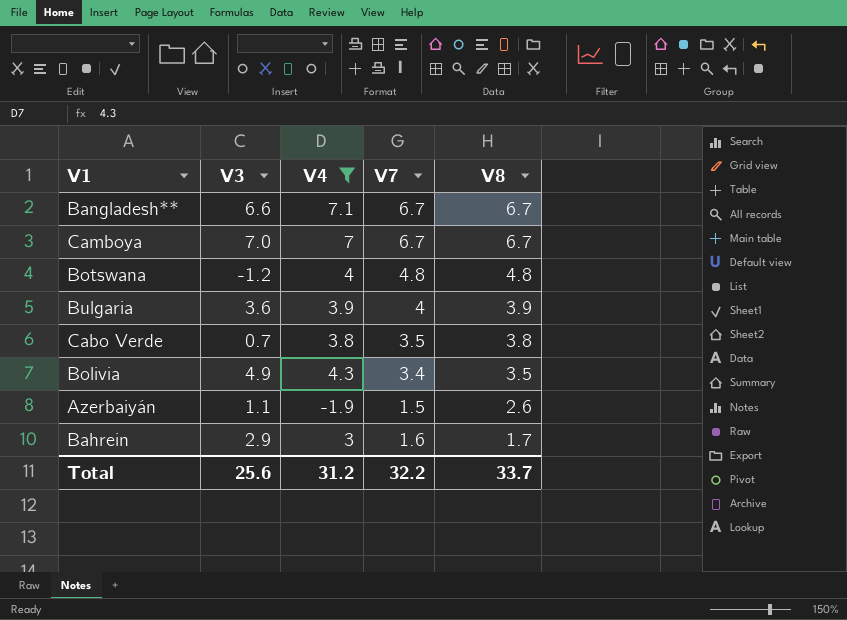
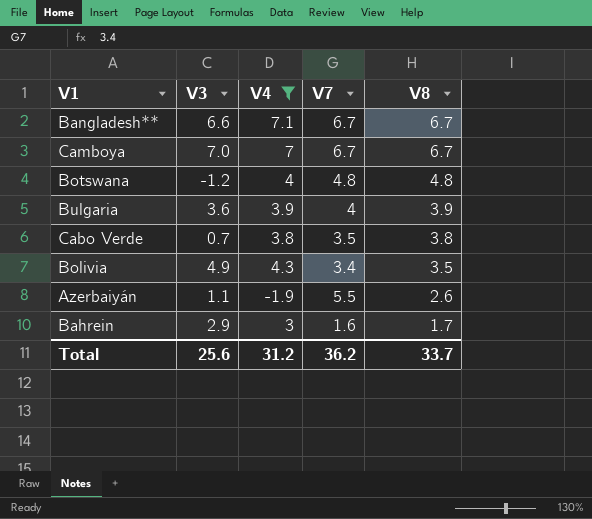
Azerbaiyán | V7: 1.5 -> 5.5
Total | V7: 32.2 -> 36.2

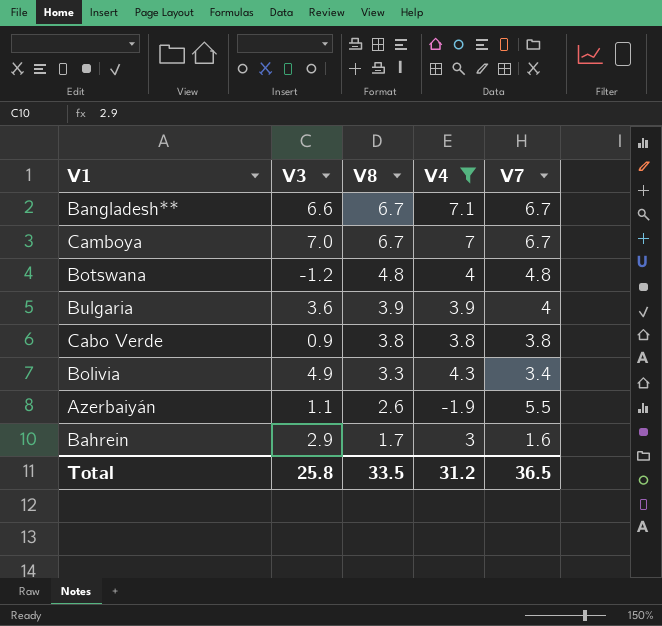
column V8 | position: 5 -> 3
Cabo Verde | V3: 0.7 -> 0.9
Cabo Verde | V7: 3.5 -> 3.8
Bolivia | V8: 3.5 -> 3.3
Total | V3: 25.6 -> 25.8
Total | V8: 33.7 -> 33.5
Total | V7: 36.2 -> 36.5

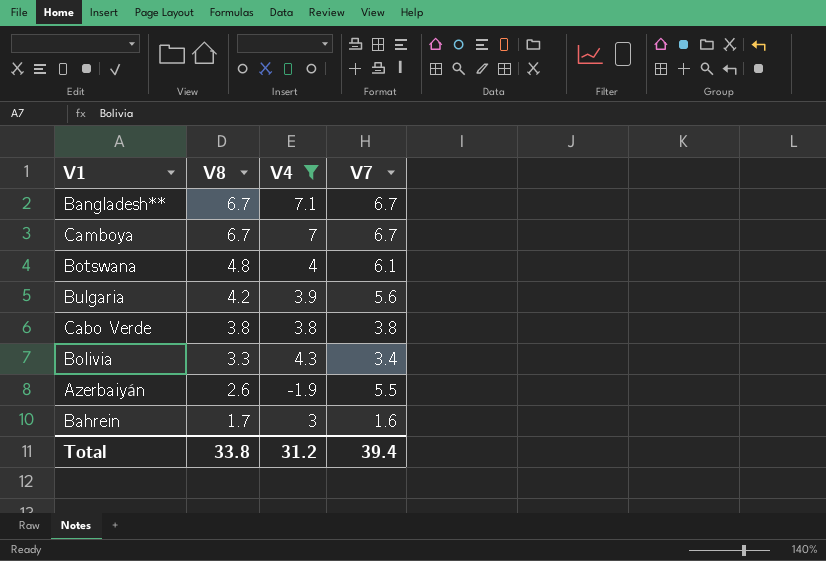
column V3 | position: 2 -> none
Botswana | V7: 4.8 -> 6.1
Bulgaria | V8: 3.9 -> 4.2
Bulgaria | V7: 4 -> 5.6
Total | V8: 33.5 -> 33.8
Total | V7: 36.5 -> 39.4

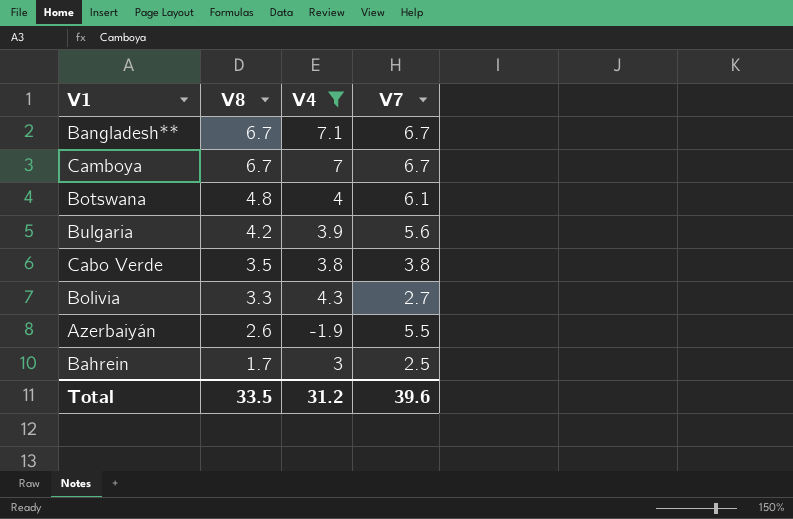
Cabo Verde | V8: 3.8 -> 3.5
Bolivia | V7: 3.4 -> 2.7
Bahrein | V7: 1.6 -> 2.5
Total | V8: 33.8 -> 33.5
Total | V7: 39.4 -> 39.6

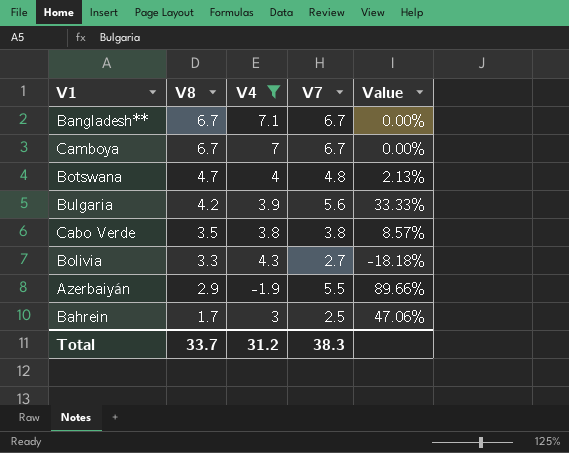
column Value | formula: none -> ([V7] - [V8]) / [V8]
Botswana | V8: 4.8 -> 4.7
Botswana | V7: 6.1 -> 4.8
Azerbaiyán | V8: 2.6 -> 2.9
Total | V8: 33.5 -> 33.7
Total | V7: 39.6 -> 38.3

